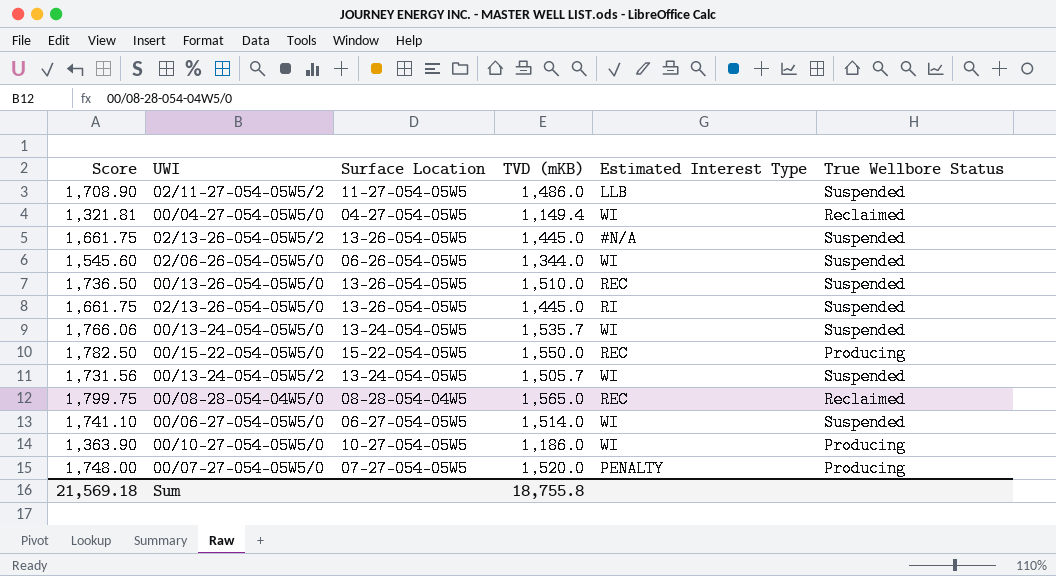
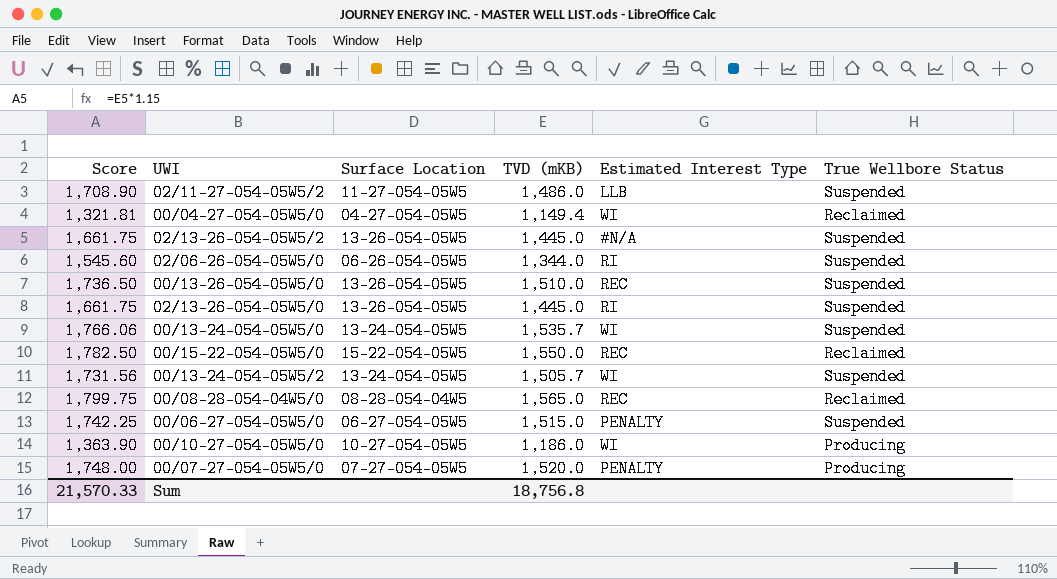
02/06-26-054-05W5/0 | Estimated Interest Type: WI -> RI
00/15-22-054-05W5/0 | True Wellbore Status: Producing -> Reclaimed
00/06-27-054-05W5/0 | Score: 1,741.10 -> 1,742.25
00/06-27-054-05W5/0 | TVD (mKB): 1,514.0 -> 1,515.0
00/06-27-054-05W5/0 | Estimated Interest Type: WI -> PENALTY
Sum | Score: 21,569.18 -> 21,570.33
Sum | TVD (mKB): 18,755.8 -> 18,756.8

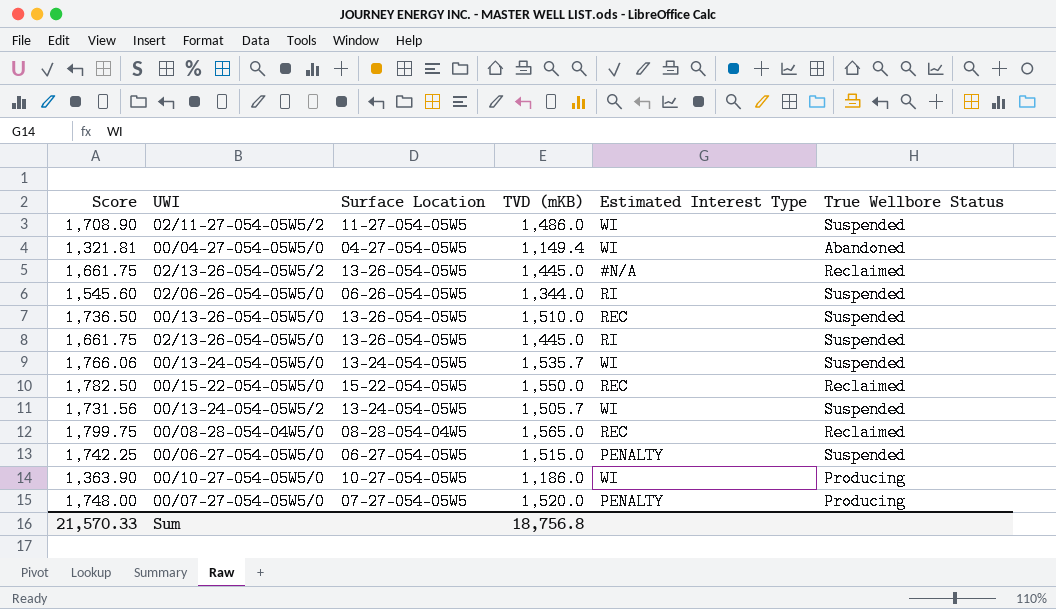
02/11-27-054-05W5/2 | Estimated Interest Type: LLB -> WI
00/04-27-054-05W5/0 | True Wellbore Status: Reclaimed -> Abandoned
02/13-26-054-05W5/2 | True Wellbore Status: Suspended -> Reclaimed

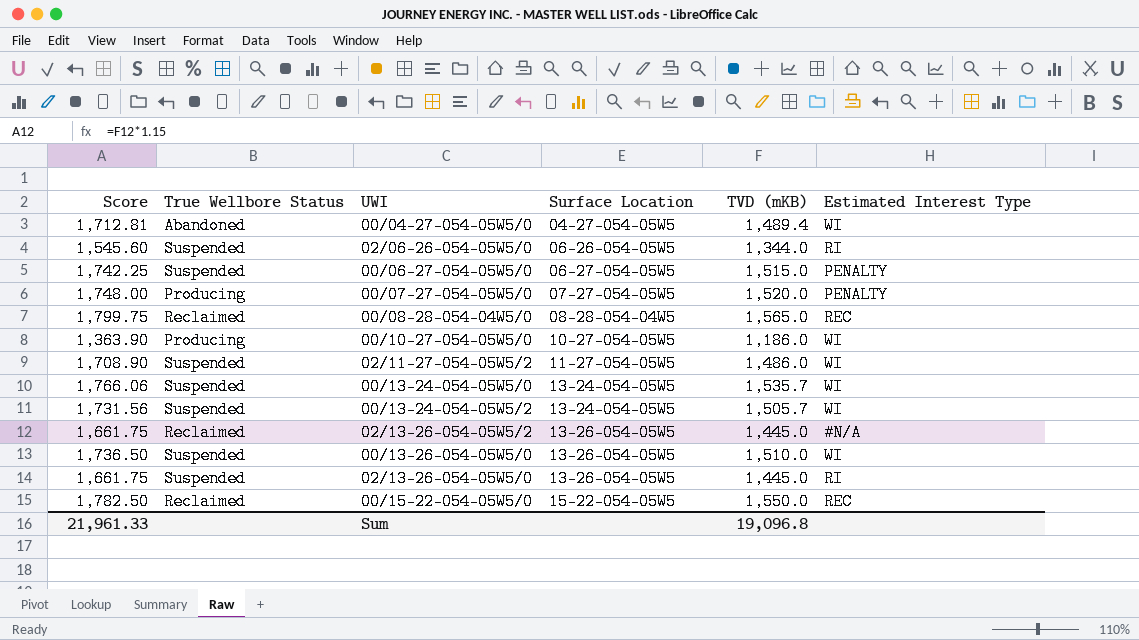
row order: none -> Surface Location ascending
column True Wellbore Status | position: 6 -> 2
00/04-27-054-05W5/0 | Score: 1,321.81 -> 1,712.81
00/04-27-054-05W5/0 | TVD (mKB): 1,149.4 -> 1,489.4
00/13-26-054-05W5/0 | Estimated Interest Type: REC -> WI
Sum | Score: 21,570.33 -> 21,961.33
Sum | TVD (mKB): 18,756.8 -> 19,096.8

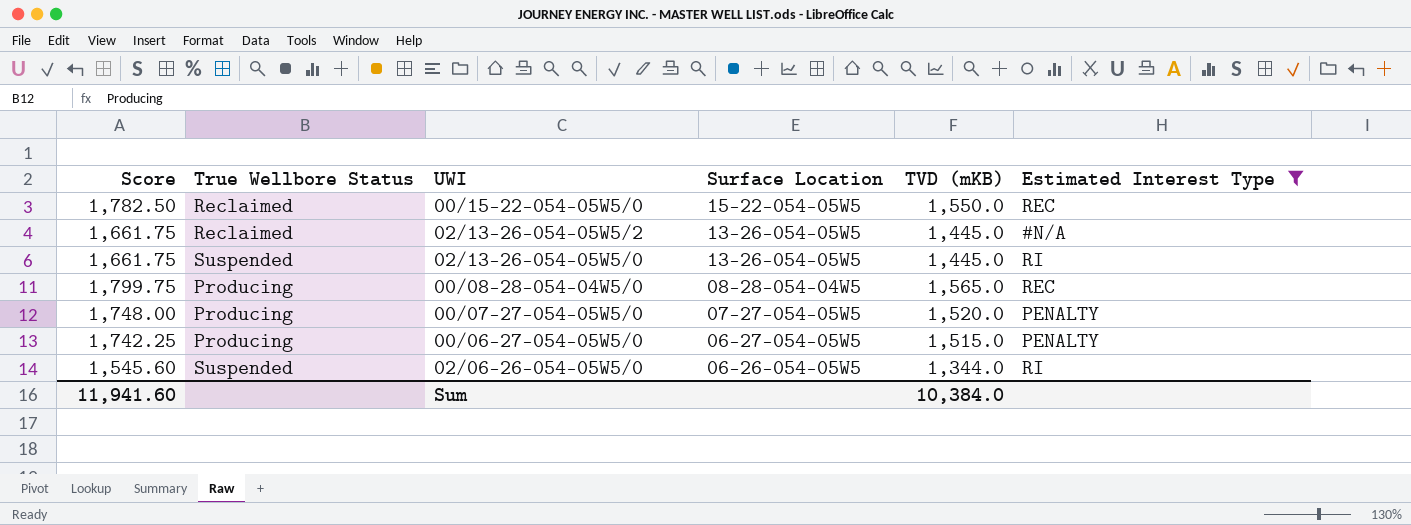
filter: none -> Estimated Interest Type != WI
row order: Surface Location ascending -> Surface Location descending
00/08-28-054-04W5/0 | True Wellbore Status: Reclaimed -> Producing
00/06-27-054-05W5/0 | True Wellbore Status: Suspended -> Producing
Sum | Score: 21,961.33 -> 11,941.60
Sum | TVD (mKB): 19,096.8 -> 10,384.0

